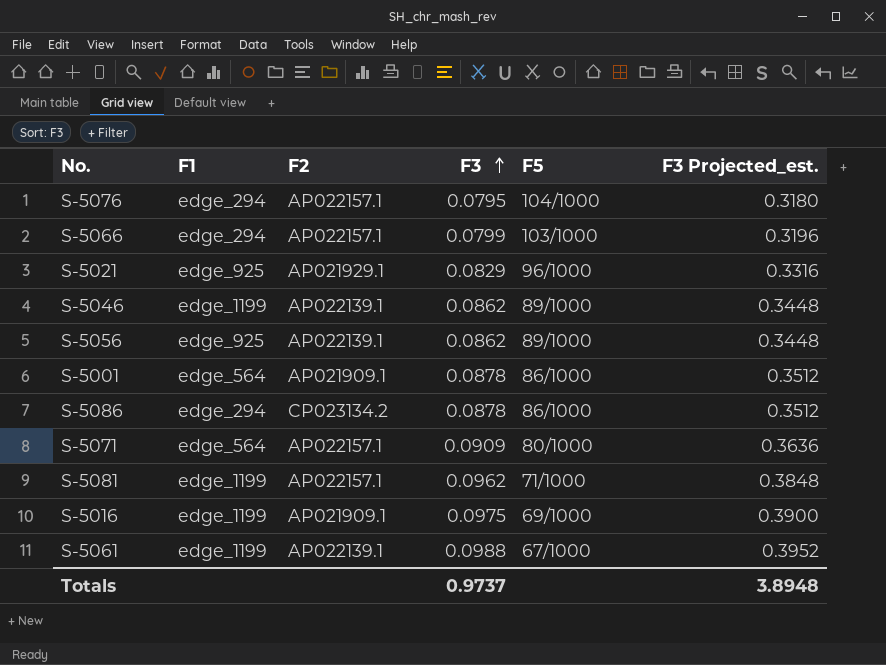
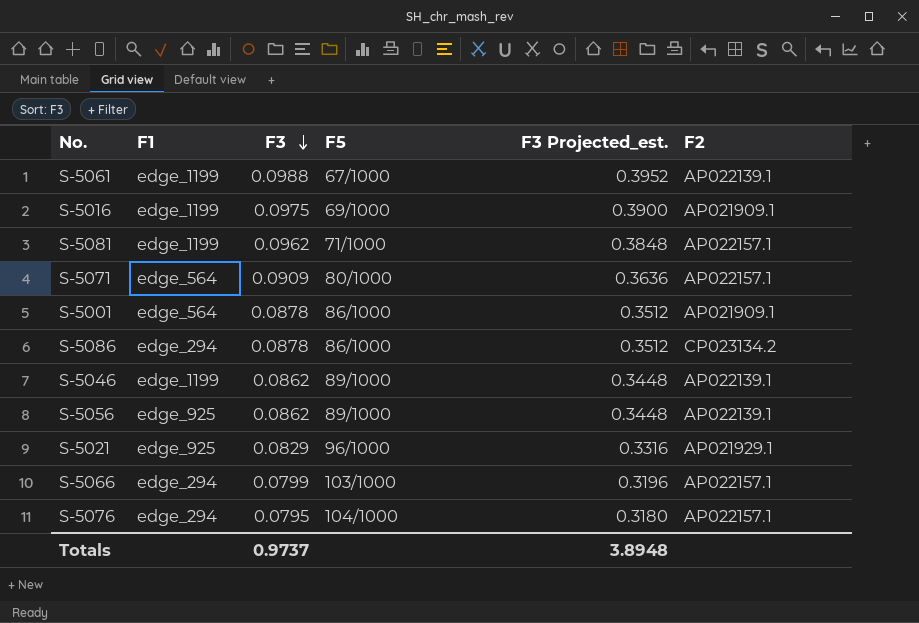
row order: F3 ascending -> F3 descending
column F2 | position: 3 -> 6

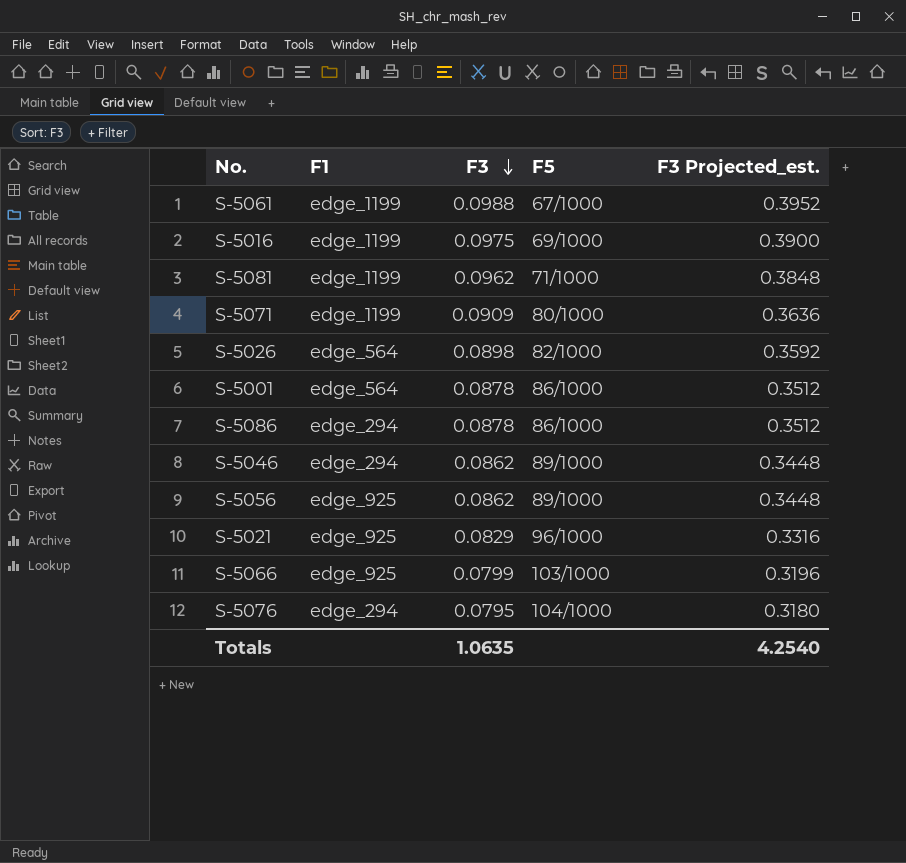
column F2 | position: 6 -> none
S-5071 | F1: edge_564 -> edge_1199
row S-5026: none -> edge_564 | 0.0898 | 82/1000 | 0.3592
S-5046 | F1: edge_1199 -> edge_294
S-5066 | F1: edge_294 -> edge_925
Totals | F3: 0.9737 -> 1.0635
Totals | F3 Projected_est.: 3.8948 -> 4.2540

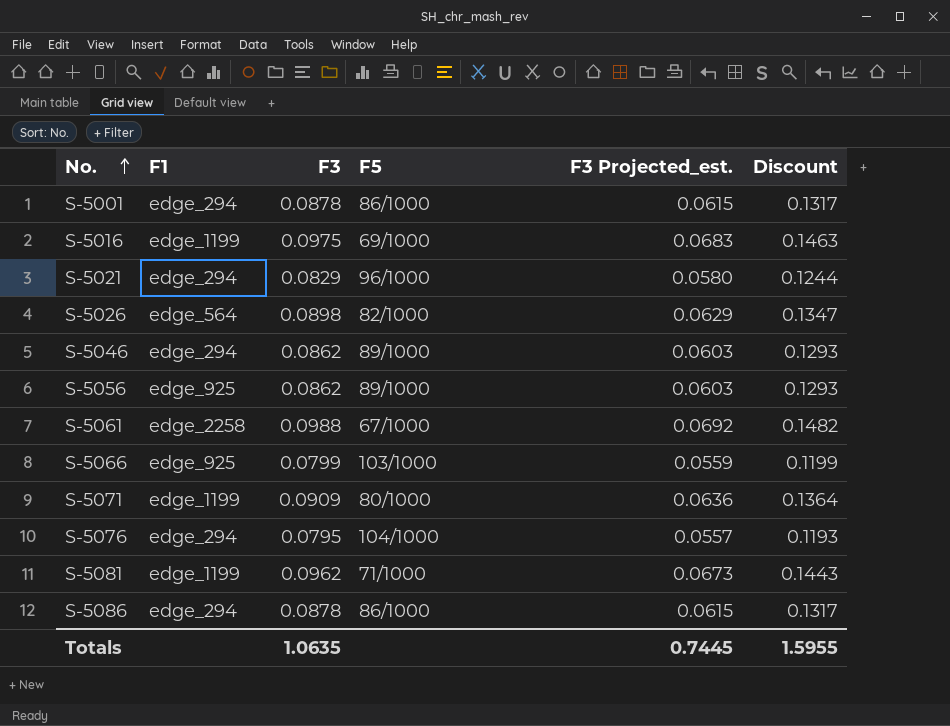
row order: F3 descending -> No. ascending
column F3 Projected_est. | formula: [F3] * 4 -> [F3] * 0.7
column Discount | formula: none -> [F3] * 1.5
S-5001 | F1: edge_564 -> edge_294
S-5021 | F1: edge_925 -> edge_294
S-5061 | F1: edge_1199 -> edge_2258
Totals | F3 Projected_est.: 4.2540 -> 0.7445

